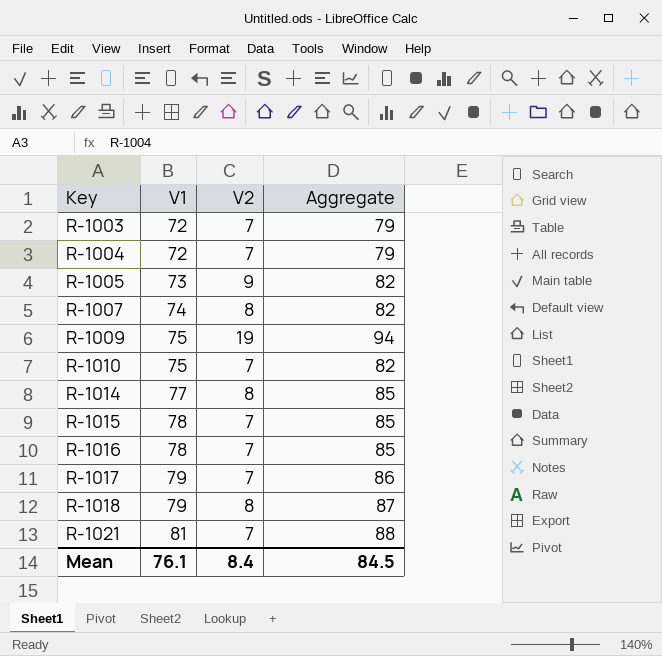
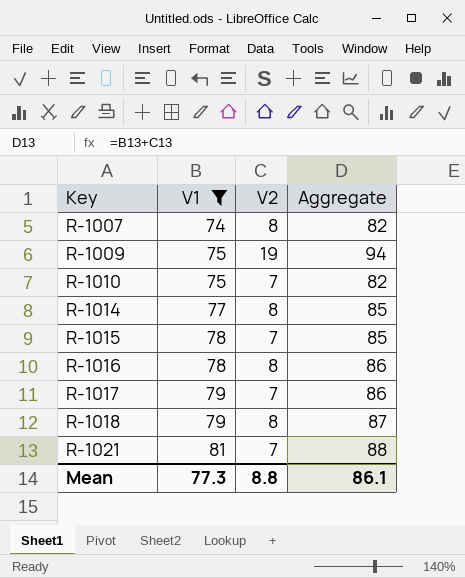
filter: none -> V1 >= 74
R-1016 | V2: 7 -> 8
R-1016 | Aggregate: 85 -> 86
Mean | V1: 76.1 -> 77.3
Mean | V2: 8.4 -> 8.8
Mean | Aggregate: 84.5 -> 86.1

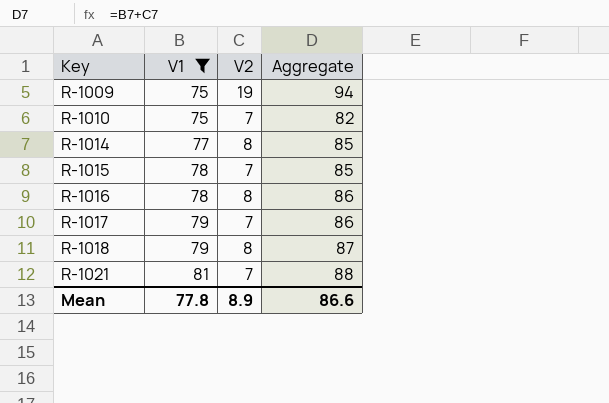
row R-1007: 74 | 8 | 82 -> none
Mean | V1: 77.3 -> 77.8
Mean | V2: 8.8 -> 8.9
Mean | Aggregate: 86.1 -> 86.6

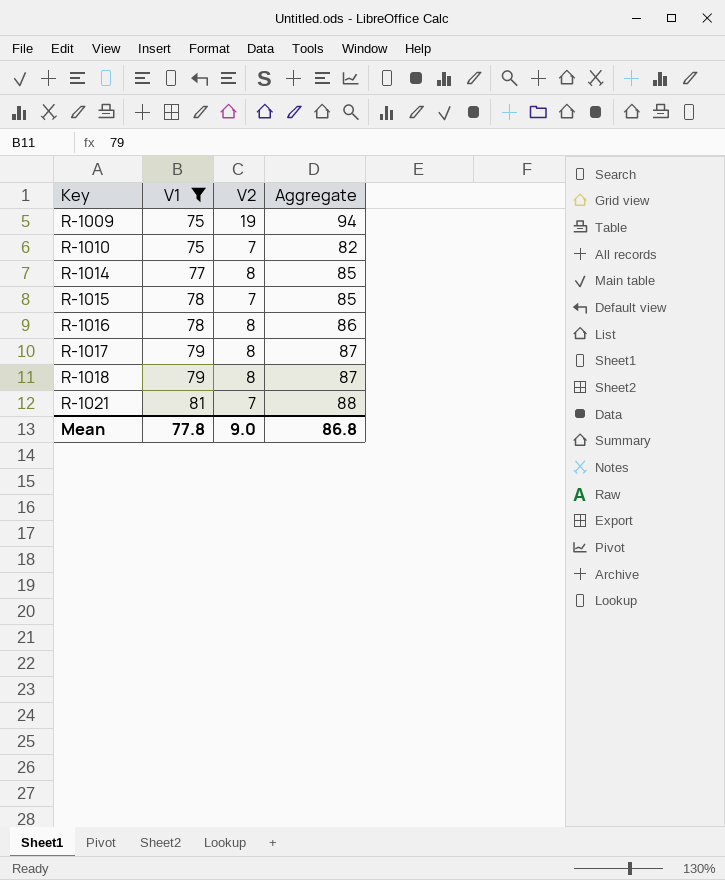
R-1017 | V2: 7 -> 8
R-1017 | Aggregate: 86 -> 87
Mean | V2: 8.9 -> 9.0
Mean | Aggregate: 86.6 -> 86.8

